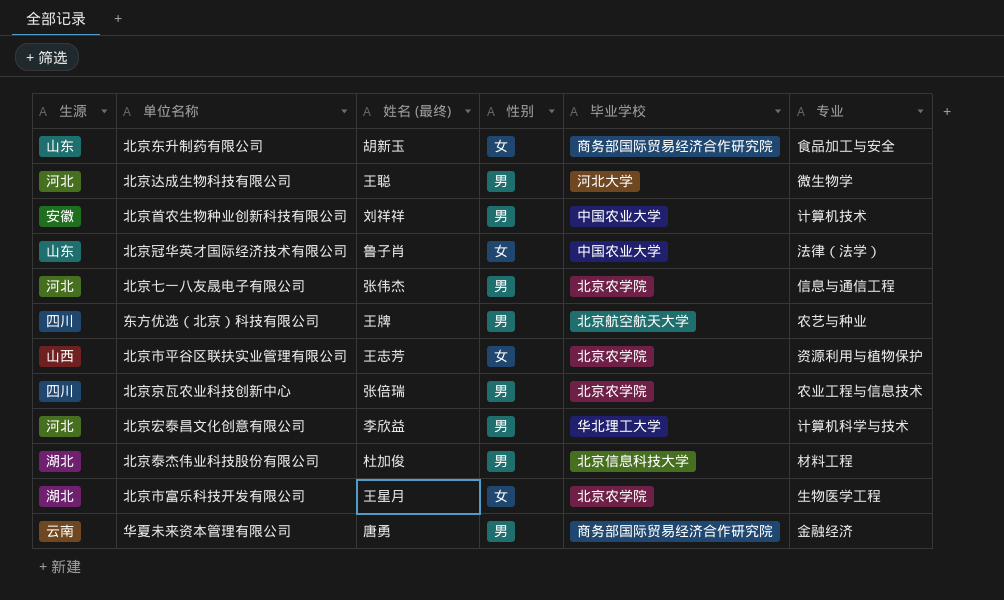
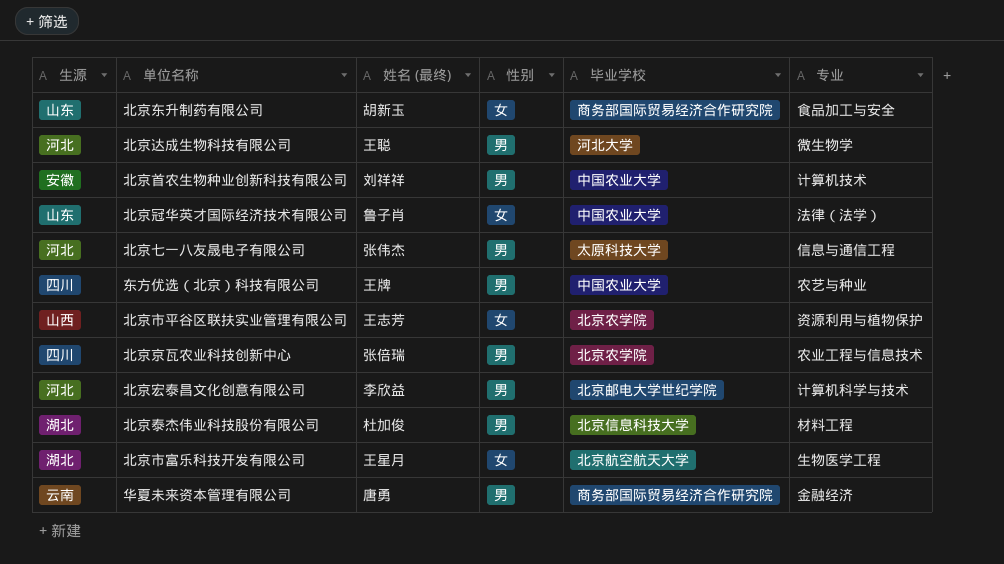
北京七一八友晟电子有限公司 | 毕业学校: 北京农学院 -> 太原科技大学
东方优选（北京）科技有限公司 | 毕业学校: 北京航空航天大学 -> 中国农业大学
北京宏泰昌文化创意有限公司 | 毕业学校: 华北理工大学 -> 北京邮电大学世纪学院
北京市富乐科技开发有限公司 | 毕业学校: 北京农学院 -> 北京航空航天大学

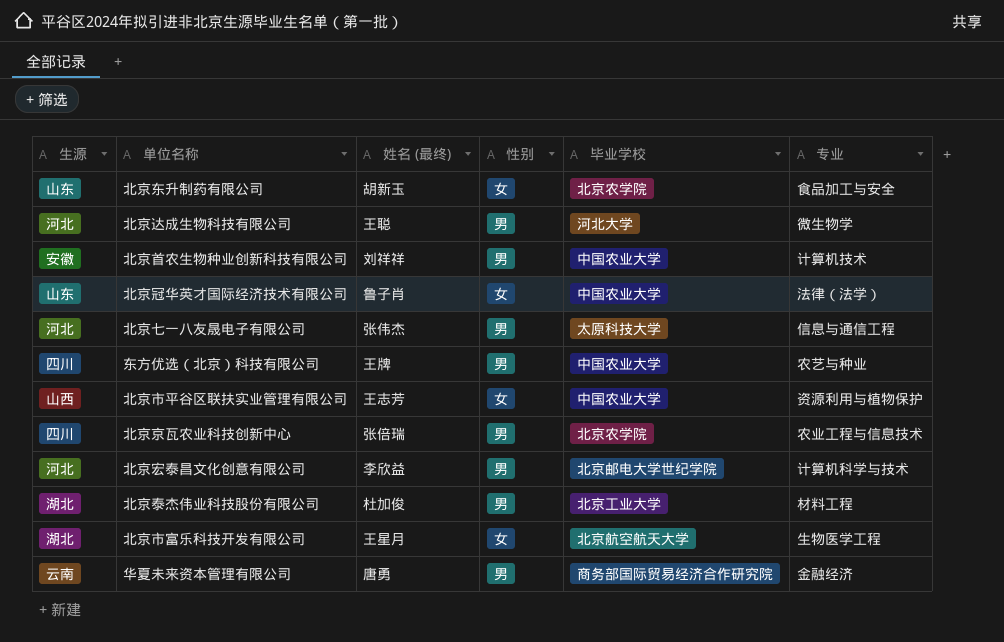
北京东升制药有限公司 | 毕业学校: 商务部国际贸易经济合作研究院 -> 北京农学院
北京市平谷区联扶实业管理有限公司 | 毕业学校: 北京农学院 -> 中国农业大学
北京泰杰伟业科技股份有限公司 | 毕业学校: 北京信息科技大学 -> 北京工业大学

